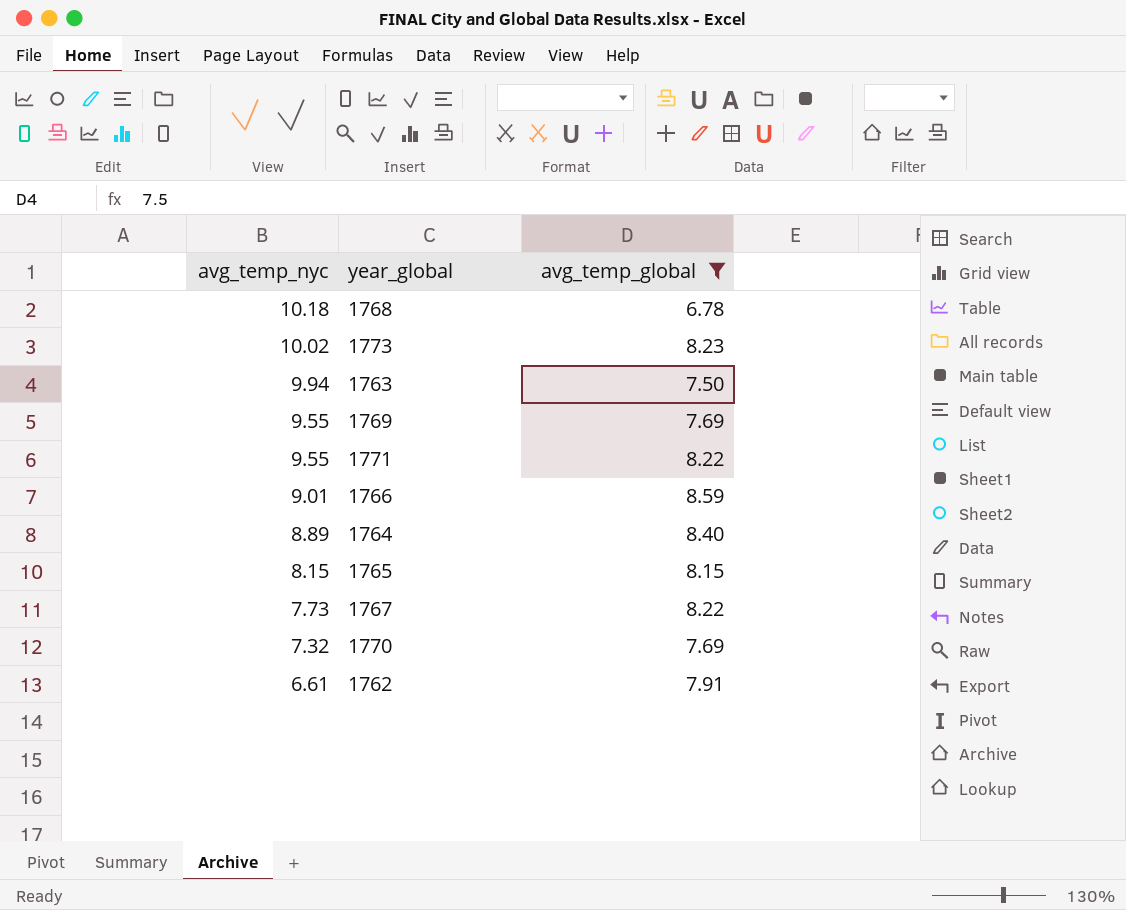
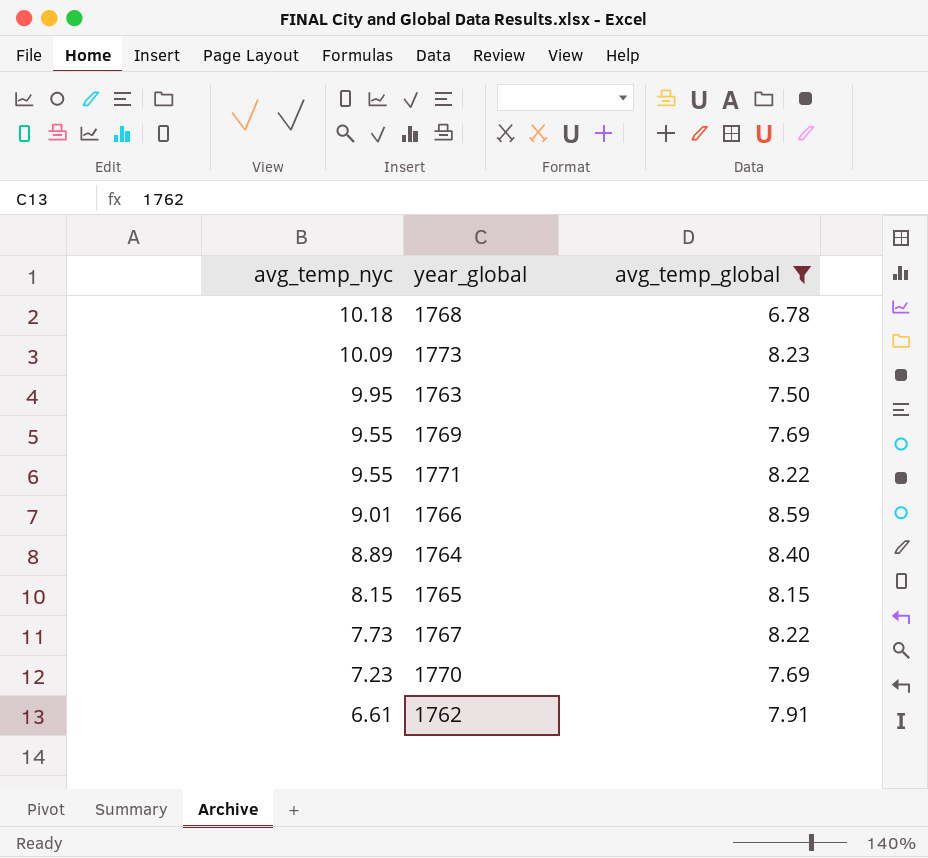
1773 | avg_temp_nyc: 10.02 -> 10.09
1763 | avg_temp_nyc: 9.94 -> 9.95
1770 | avg_temp_nyc: 7.32 -> 7.23

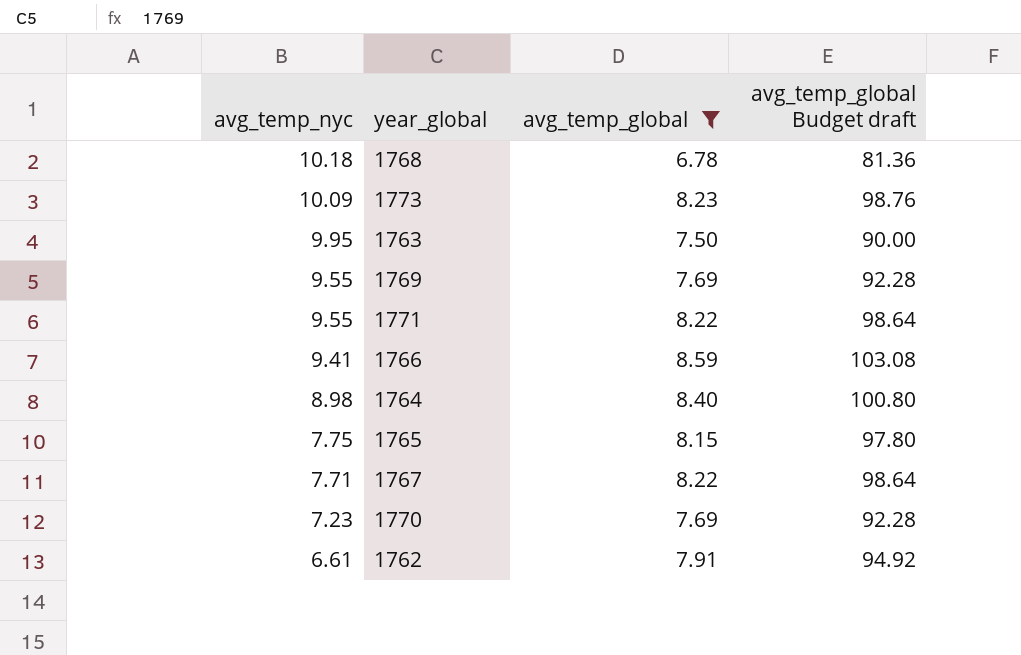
column avg_temp_global Budget draft | formula: none -> [avg_temp_global] * 12
1766 | avg_temp_nyc: 9.01 -> 9.41
1764 | avg_temp_nyc: 8.89 -> 8.98
1765 | avg_temp_nyc: 8.15 -> 7.75
1767 | avg_temp_nyc: 7.73 -> 7.71

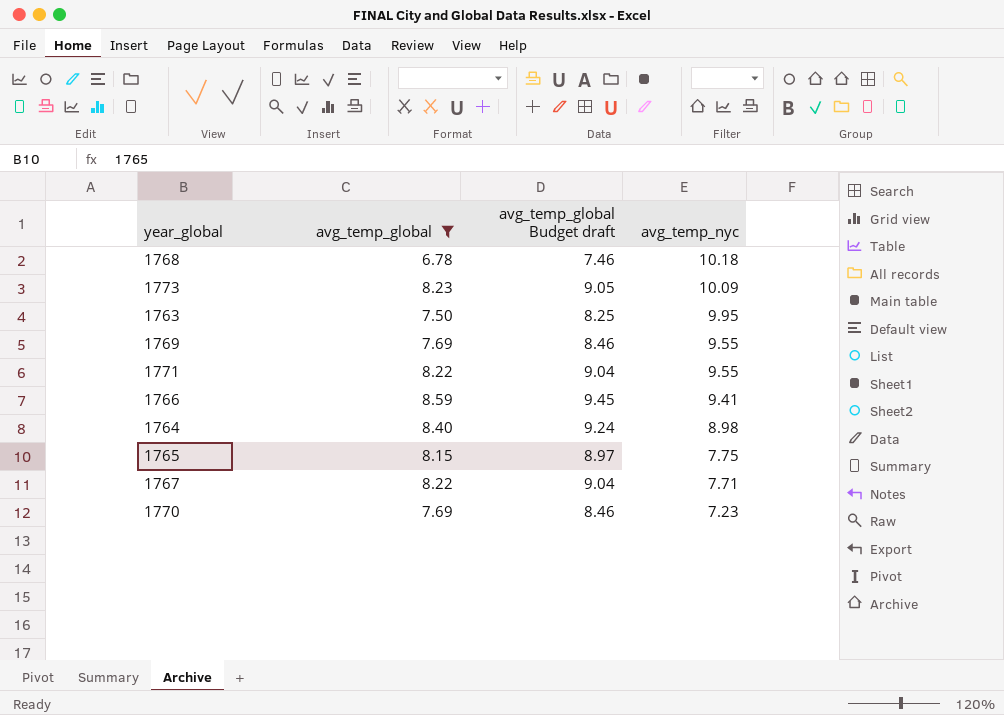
column avg_temp_global Budget draft | formula: [avg_temp_global] * 12 -> [avg_temp_global] * 1.1
column avg_temp_nyc | position: 1 -> 4
row 1762: 6.61 | 7.91 | 94.92 -> none

